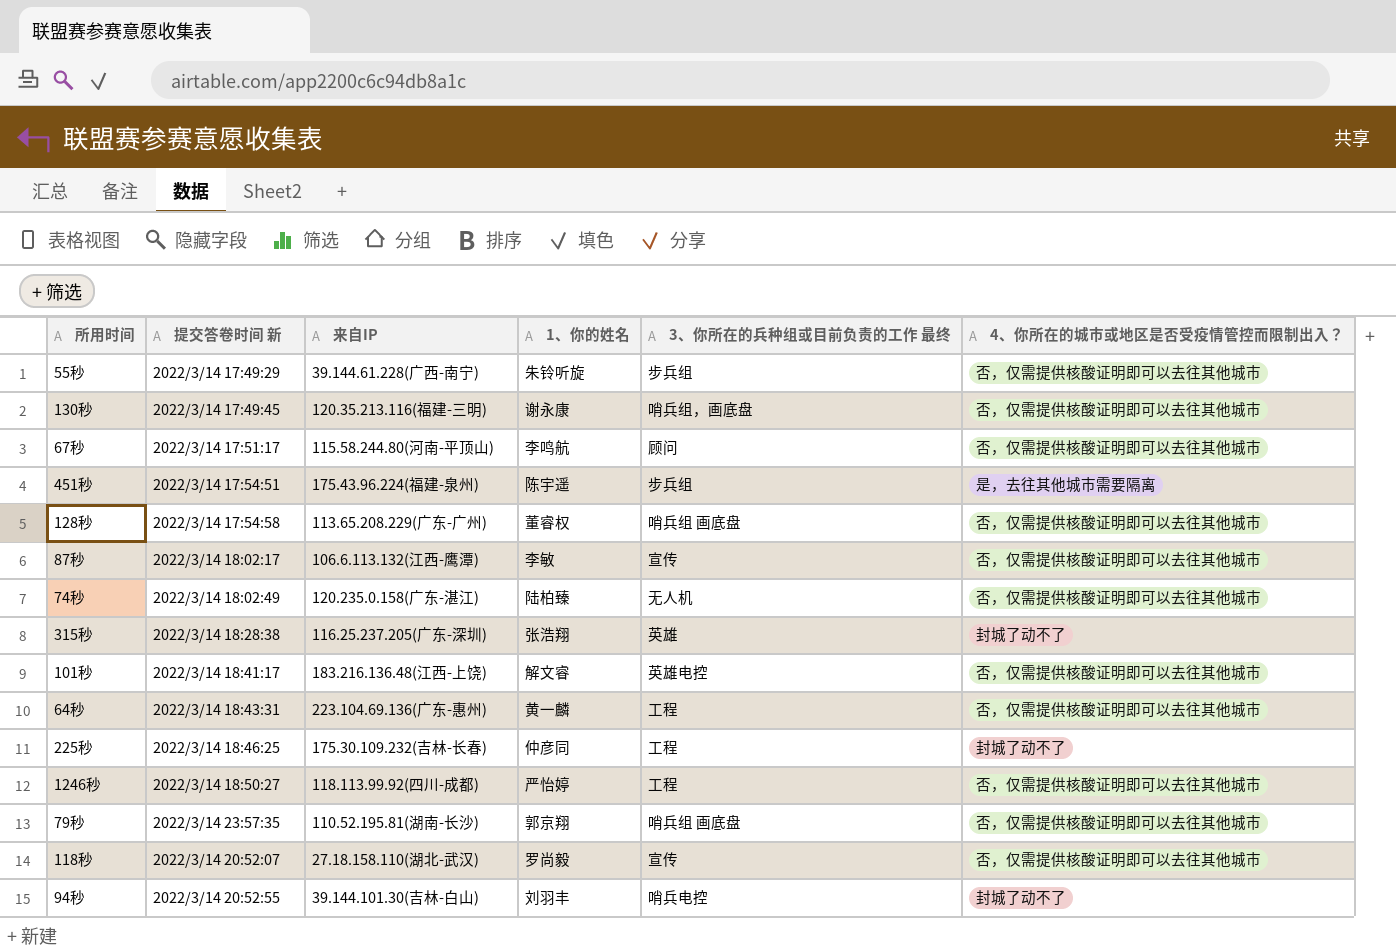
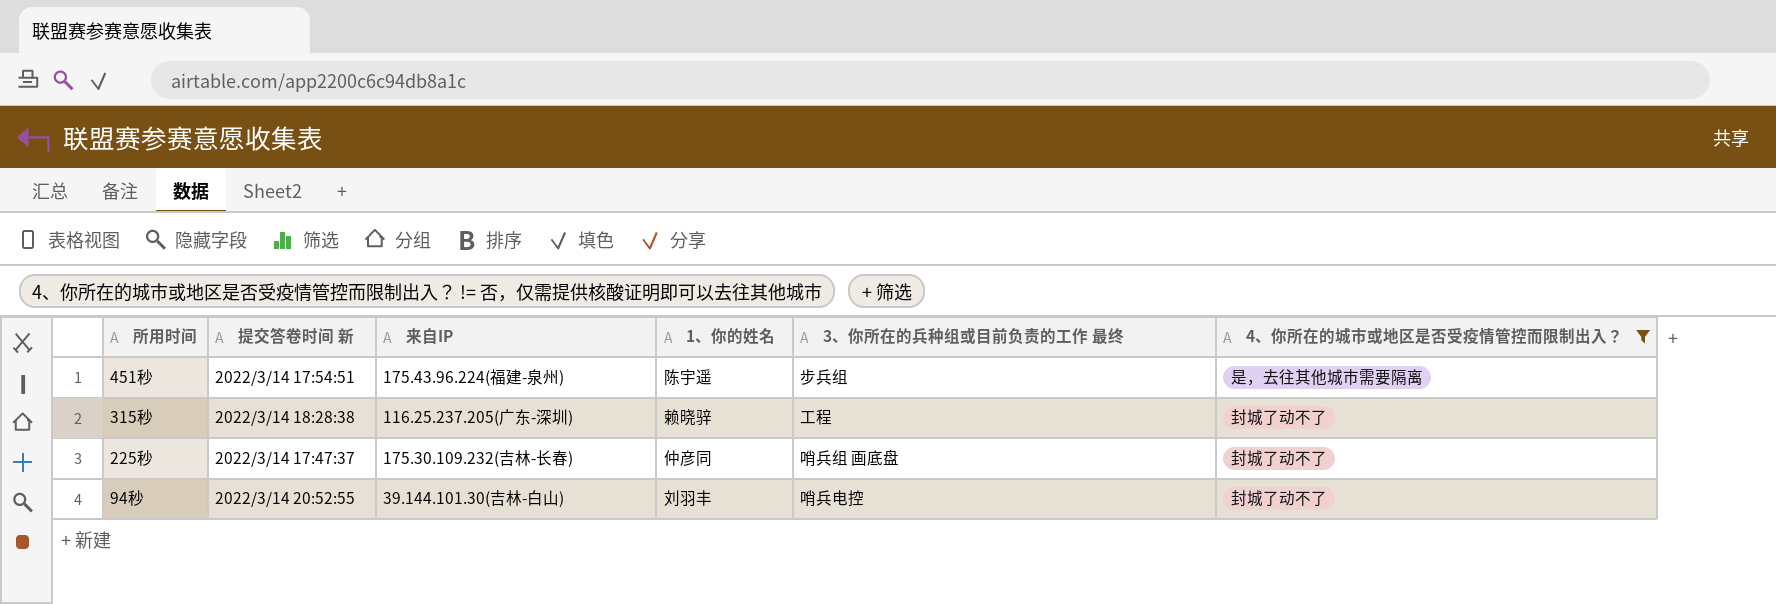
filter: none -> 4、你所在的城市或地区是否受疫情管控而限制出入？ != 否，仅需提供核酸证明即可以去往其他城市
315秒 | 1、你的姓名: 张浩翔 -> 赖晓骍
315秒 | 3、你所在的兵种组或目前负责的工作 最终: 英雄 -> 工程
225秒 | 提交答卷时间 新: 2022/3/14 18:46:25 -> 2022/3/14 17:47:37
225秒 | 3、你所在的兵种组或目前负责的工作 最终: 工程 -> 哨兵组 画底盘

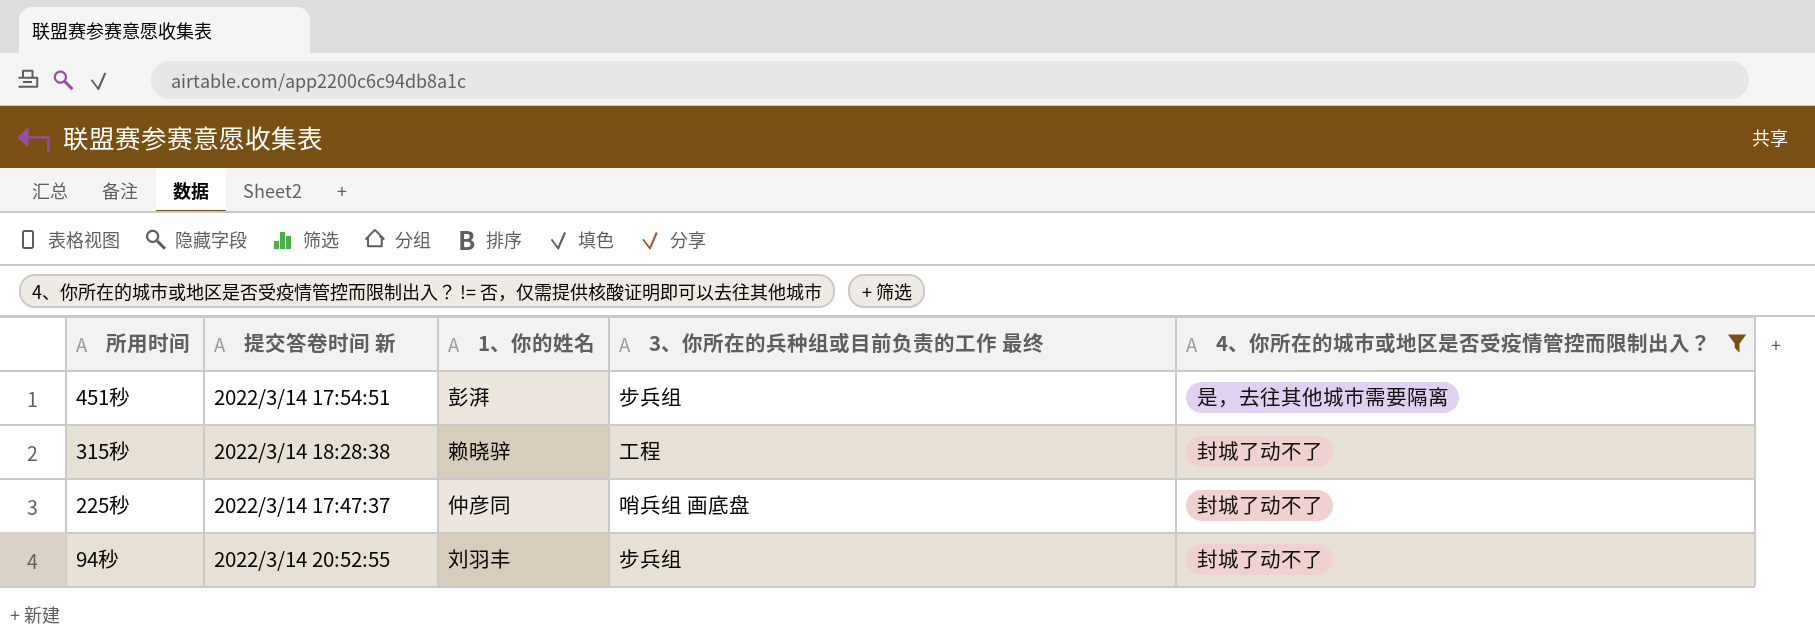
column 来自IP | position: 3 -> none
451秒 | 1、你的姓名: 陈宇遥 -> 彭湃
94秒 | 3、你所在的兵种组或目前负责的工作 最终: 哨兵电控 -> 步兵组

